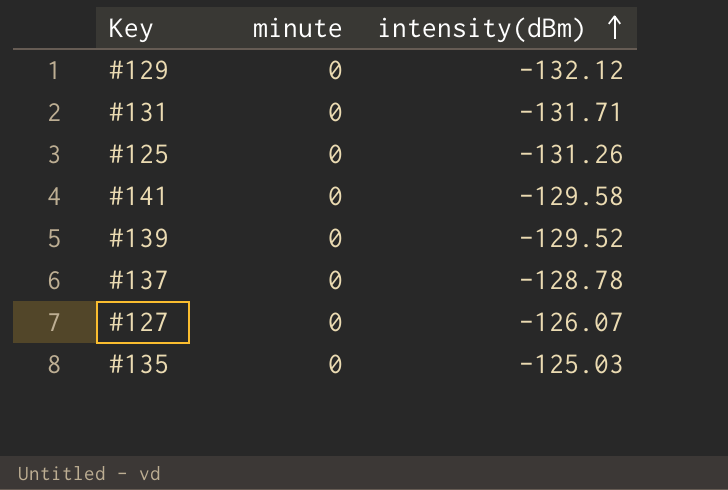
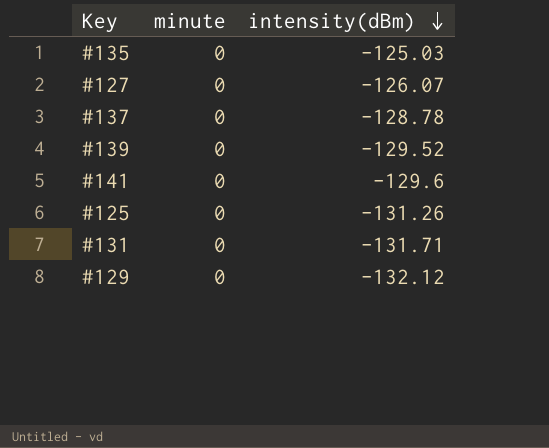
row order: intensity(dBm) ascending -> intensity(dBm) descending
#141 | intensity(dBm): -129.58 -> -129.6

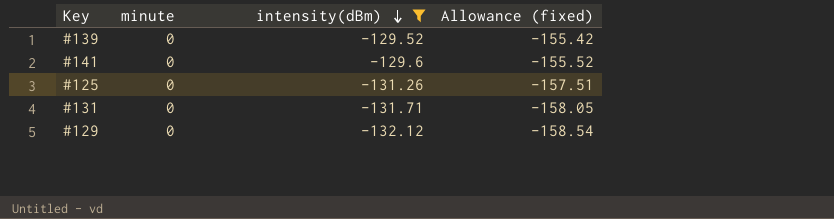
filter: none -> intensity(dBm) <= -129.52
column Allowance (fixed) | formula: none -> [intensity(dBm)] * 1.2

